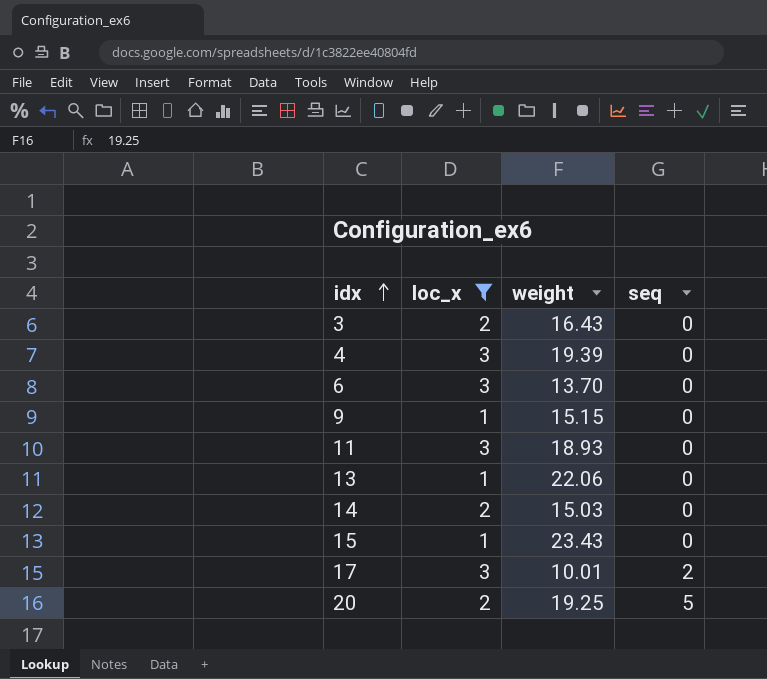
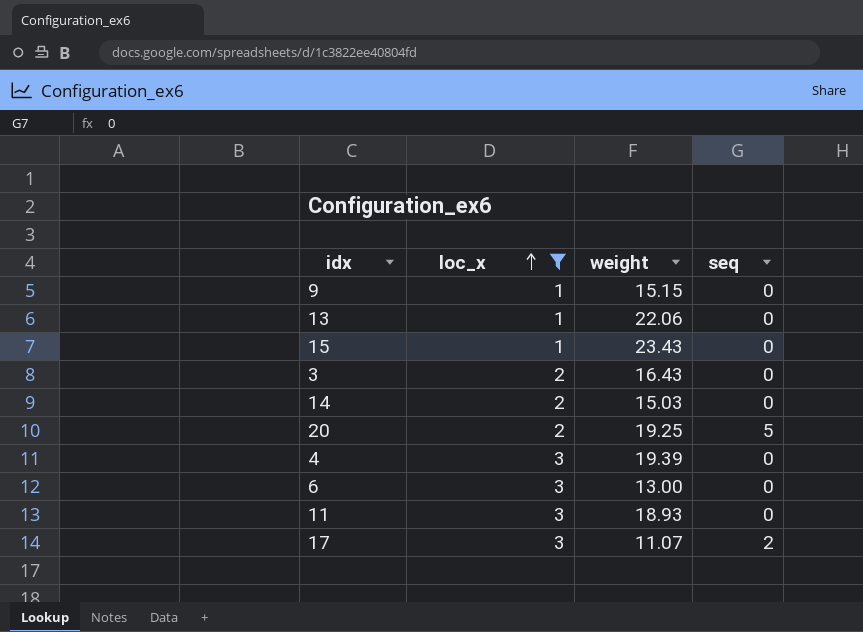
row order: idx ascending -> loc_x ascending
6 | weight: 13.70 -> 13.00
17 | weight: 10.01 -> 11.07

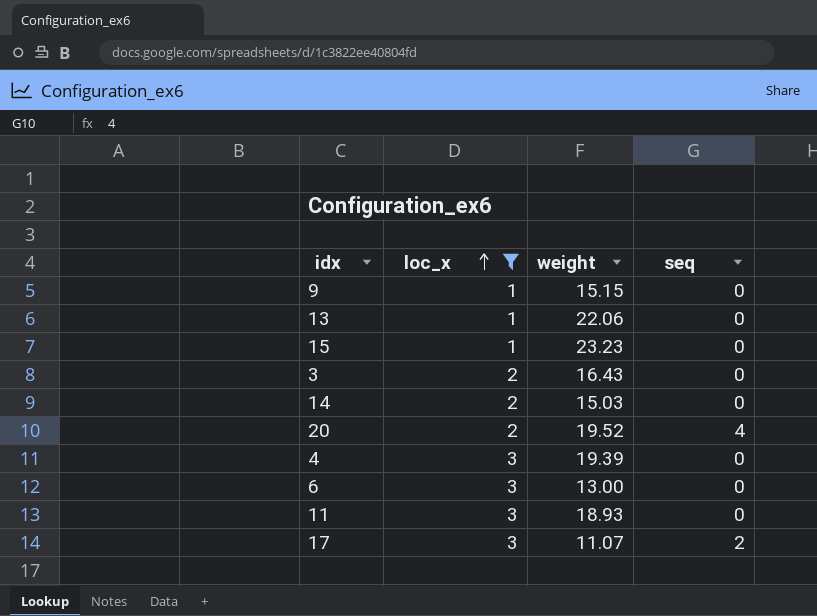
15 | weight: 23.43 -> 23.23
20 | weight: 19.25 -> 19.52
20 | seq: 5 -> 4

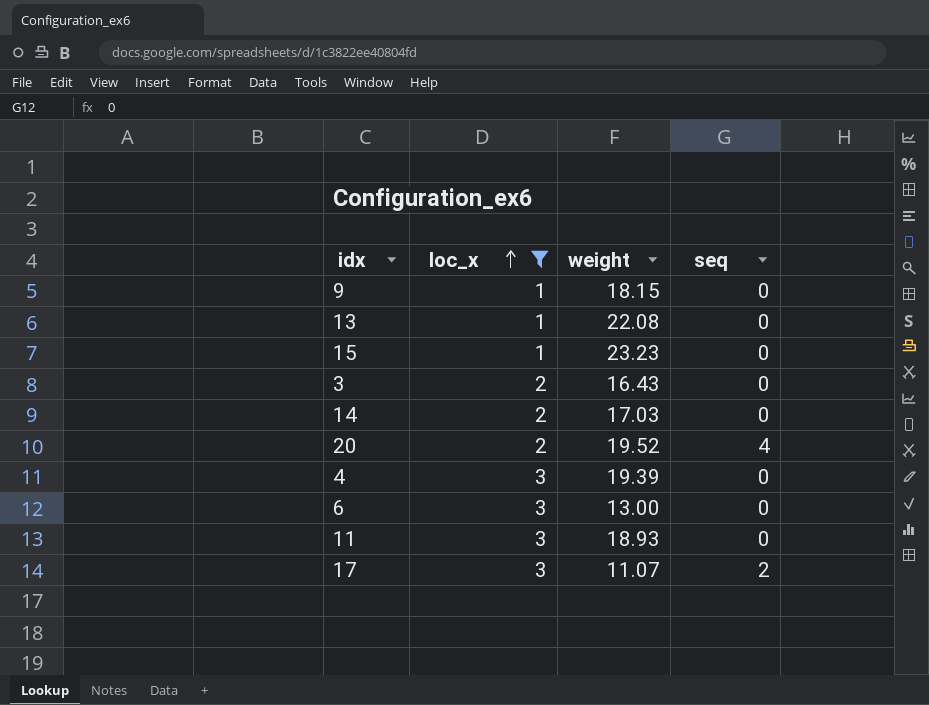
9 | weight: 15.15 -> 18.15
13 | weight: 22.06 -> 22.08
14 | weight: 15.03 -> 17.03

